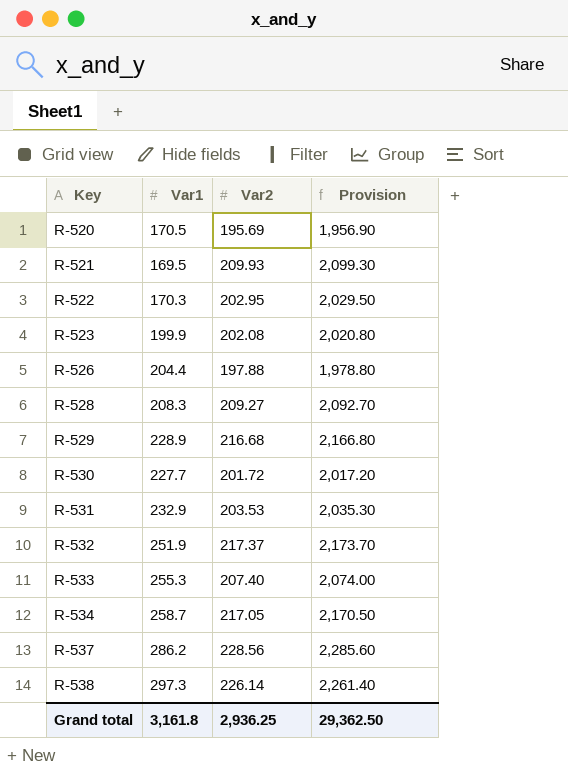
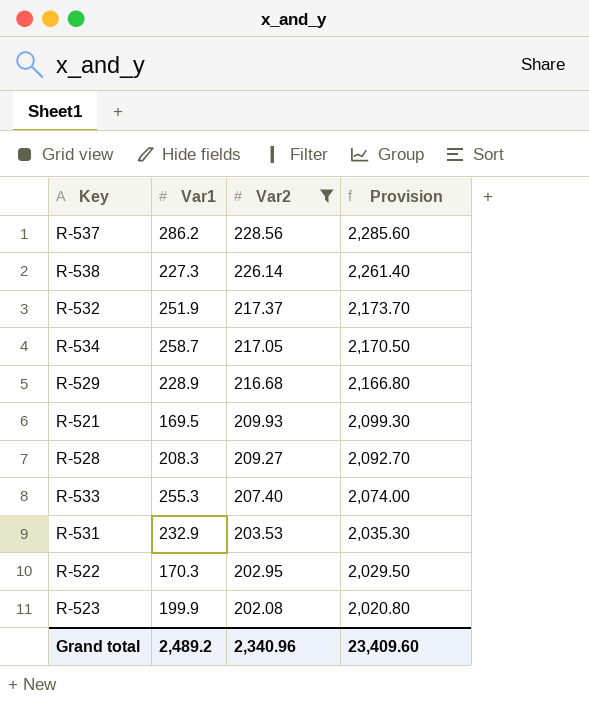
filter: none -> Var2 >= 202.08
row order: Key ascending -> Var2 descending
R-538 | Var1: 297.3 -> 227.3
Grand total | Var1: 3,161.8 -> 2,489.2
Grand total | Var2: 2,936.25 -> 2,340.96
Grand total | Provision: 29,362.50 -> 23,409.60

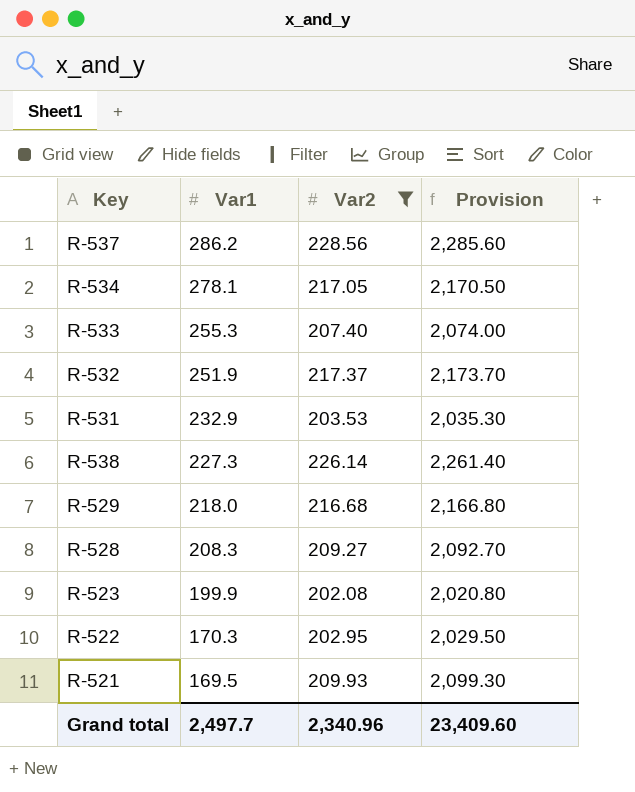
row order: Var2 descending -> Var1 descending
R-534 | Var1: 258.7 -> 278.1
R-529 | Var1: 228.9 -> 218.0
Grand total | Var1: 2,489.2 -> 2,497.7

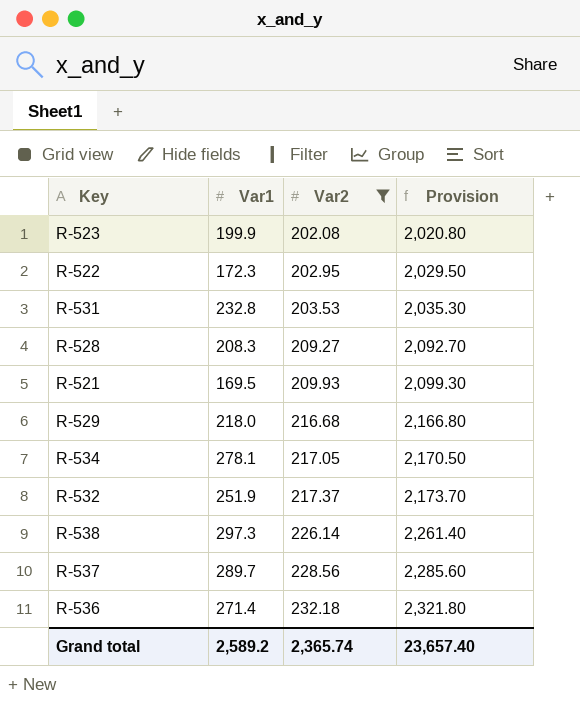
row order: Var1 descending -> Var2 ascending
row R-533: 255.3 | 207.40 | 2,074.00 -> none
R-522 | Var1: 170.3 -> 172.3
R-531 | Var1: 232.9 -> 232.8
R-538 | Var1: 227.3 -> 297.3
R-537 | Var1: 286.2 -> 289.7
row R-536: none -> 271.4 | 232.18 | 2,321.80
Grand total | Var1: 2,497.7 -> 2,589.2
Grand total | Var2: 2,340.96 -> 2,365.74
Grand total | Provision: 23,409.60 -> 23,657.40

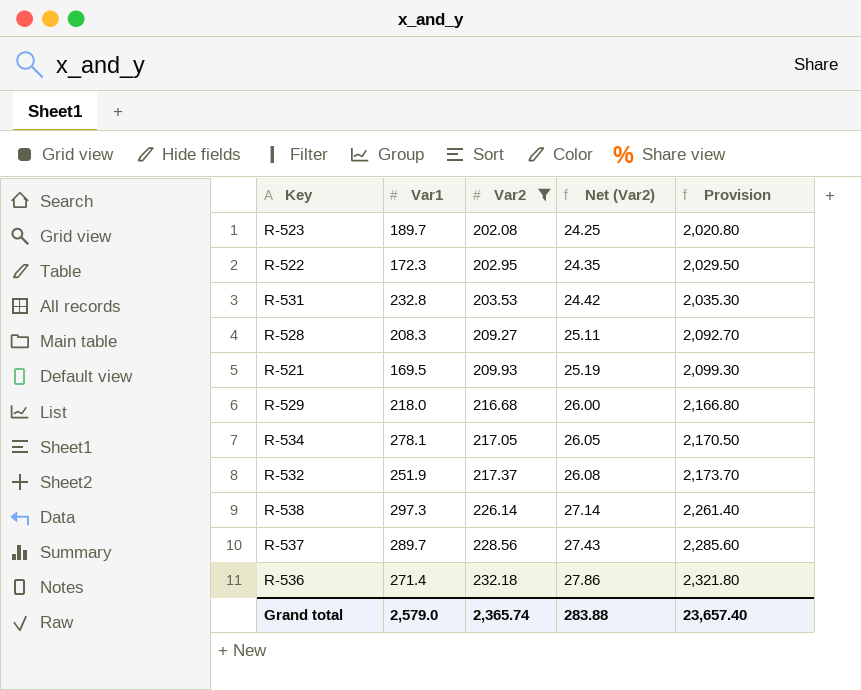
column Net (Var2) | formula: none -> [Var2] * 0.12
R-523 | Var1: 199.9 -> 189.7
Grand total | Var1: 2,589.2 -> 2,579.0

